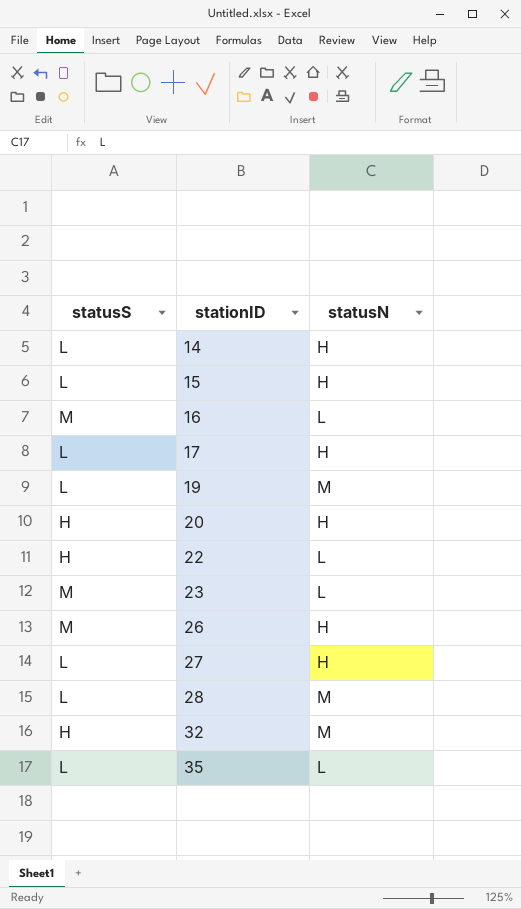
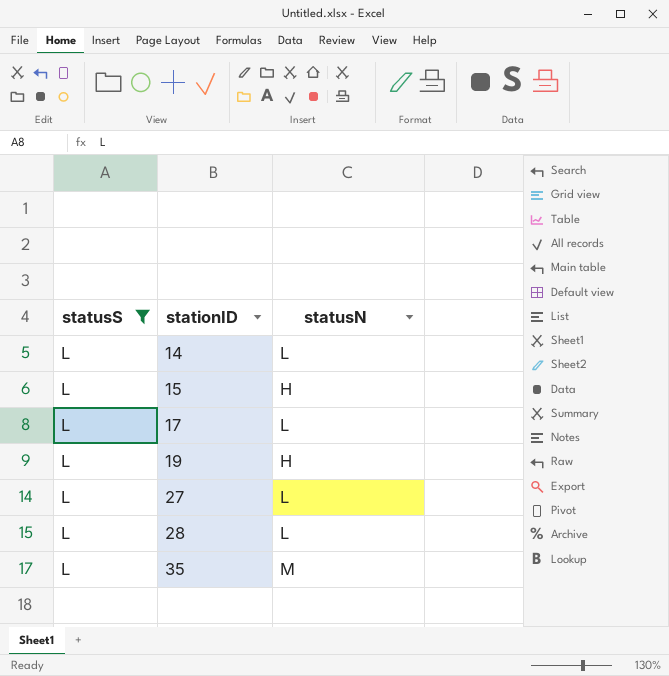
filter: none -> statusS = L
14 | statusN: H -> L
17 | statusN: H -> L
19 | statusN: M -> H
27 | statusN: H -> L
28 | statusN: M -> L
35 | statusN: L -> M

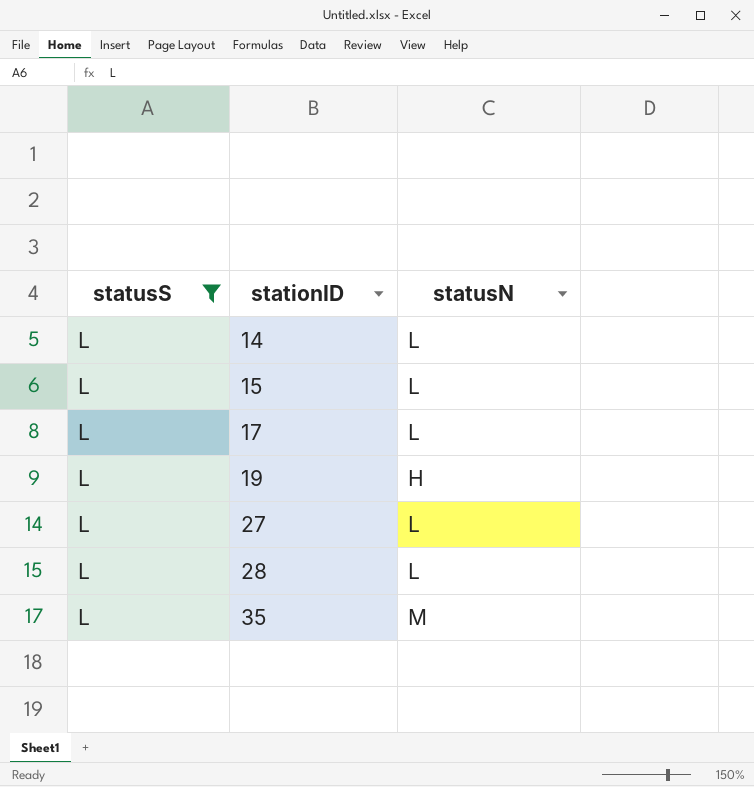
15 | statusN: H -> L

